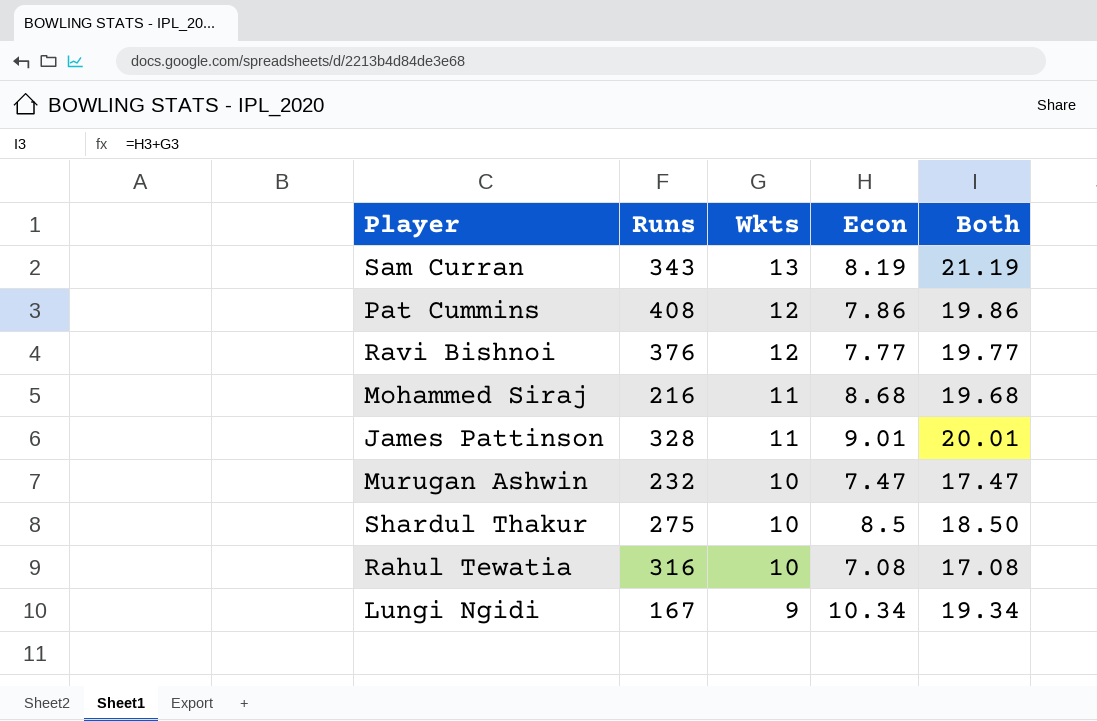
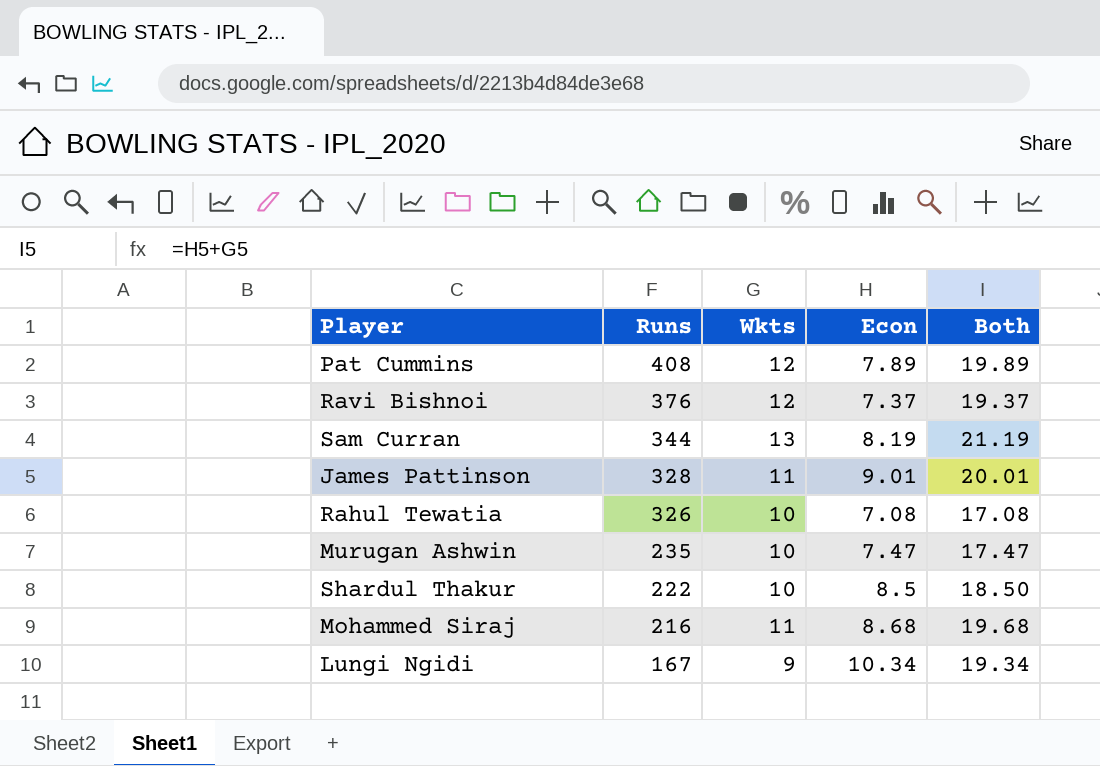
row order: Wkts descending -> Runs descending
Pat Cummins | Econ: 7.86 -> 7.89
Pat Cummins | Both: 19.86 -> 19.89
Ravi Bishnoi | Econ: 7.77 -> 7.37
Ravi Bishnoi | Both: 19.77 -> 19.37
Sam Curran | Runs: 343 -> 344
Rahul Tewatia | Runs: 316 -> 326
Murugan Ashwin | Runs: 232 -> 235
Shardul Thakur | Runs: 275 -> 222

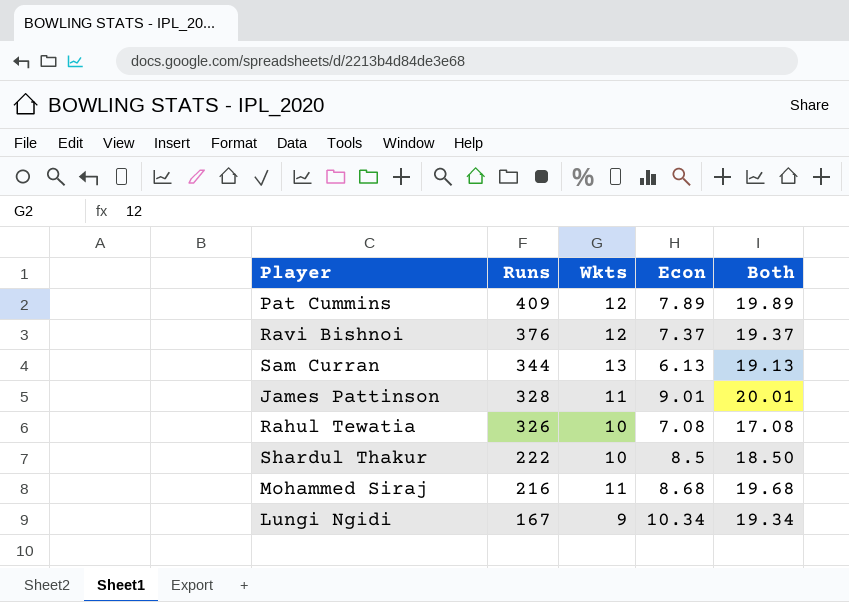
row Murugan Ashwin: 235 | 10 | 7.47 | 17.47 -> none
Pat Cummins | Runs: 408 -> 409
Sam Curran | Econ: 8.19 -> 6.13
Sam Curran | Both: 21.19 -> 19.13

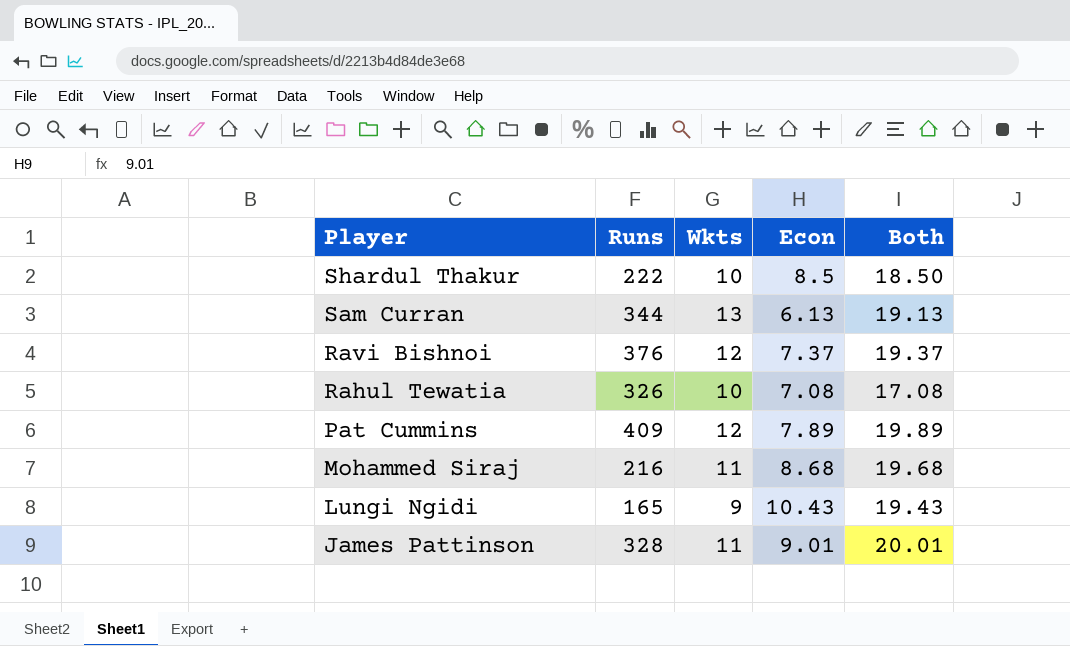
row order: Runs descending -> Player descending
Lungi Ngidi | Runs: 167 -> 165
Lungi Ngidi | Econ: 10.34 -> 10.43
Lungi Ngidi | Both: 19.34 -> 19.43

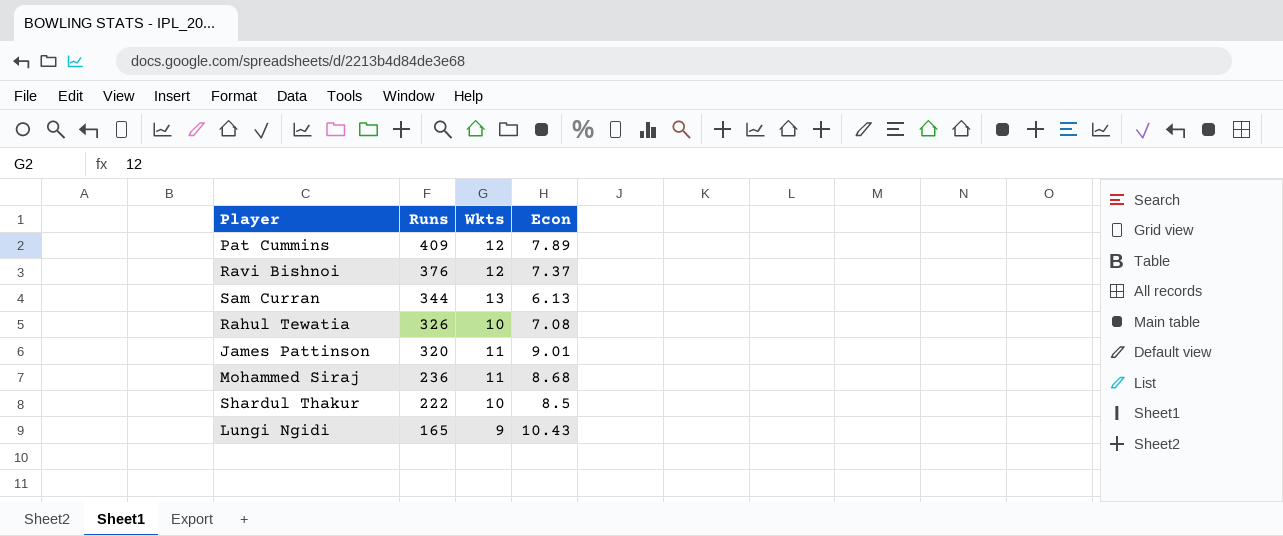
row order: Player descending -> Runs descending
column Both | formula: [Wkts] + [Econ] -> none
James Pattinson | Runs: 328 -> 320
Mohammed Siraj | Runs: 216 -> 236

